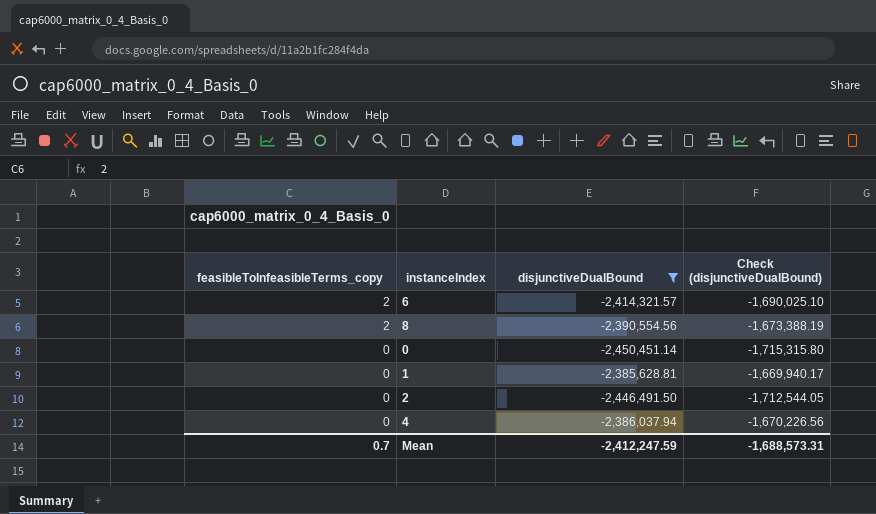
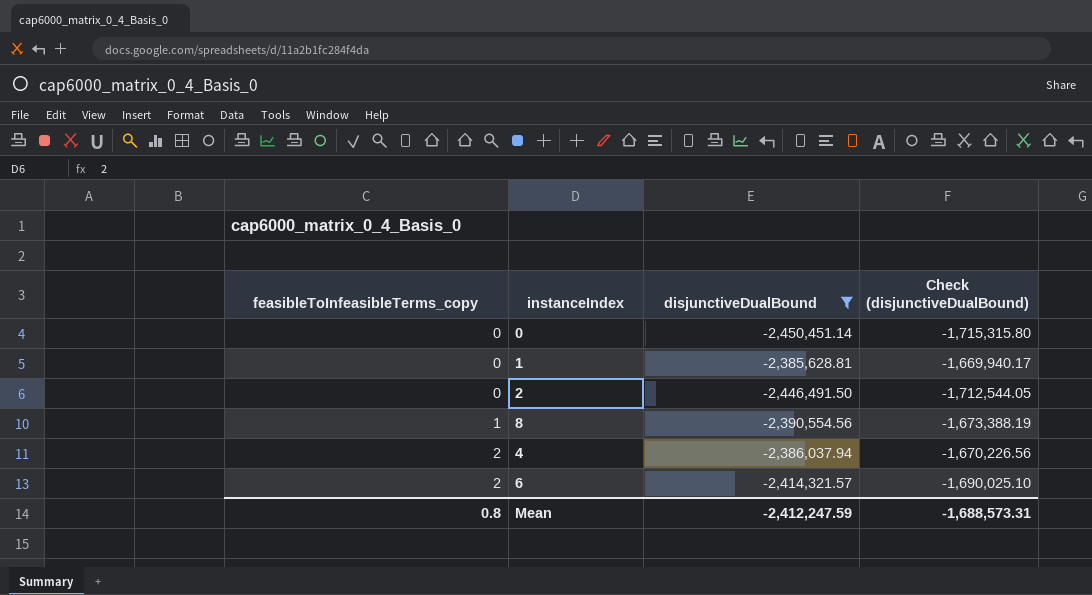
row order: feasibleToInfeasibleTerms_copy descending -> feasibleToInfeasibleTerms_copy ascending
8 | feasibleToInfeasibleTerms_copy: 2 -> 1
4 | feasibleToInfeasibleTerms_copy: 0 -> 2
Mean | feasibleToInfeasibleTerms_copy: 0.7 -> 0.8

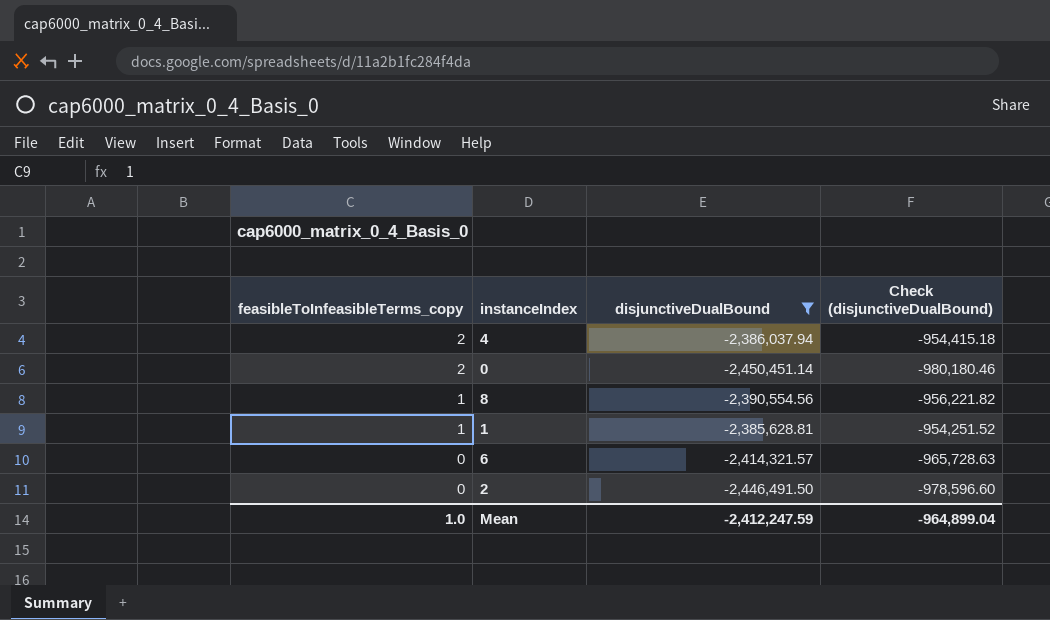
row order: feasibleToInfeasibleTerms_copy ascending -> feasibleToInfeasibleTerms_copy descending
column Check (disjunctiveDualBound) | formula: [disjunctiveDualBound] * 0.7 -> [disjunctiveDualBound] * 0.4
0 | feasibleToInfeasibleTerms_copy: 0 -> 2
1 | feasibleToInfeasibleTerms_copy: 0 -> 1
6 | feasibleToInfeasibleTerms_copy: 2 -> 0
Mean | feasibleToInfeasibleTerms_copy: 0.8 -> 1.0
Mean | Check (disjunctiveDualBound): -1,688,573.31 -> -964,899.04

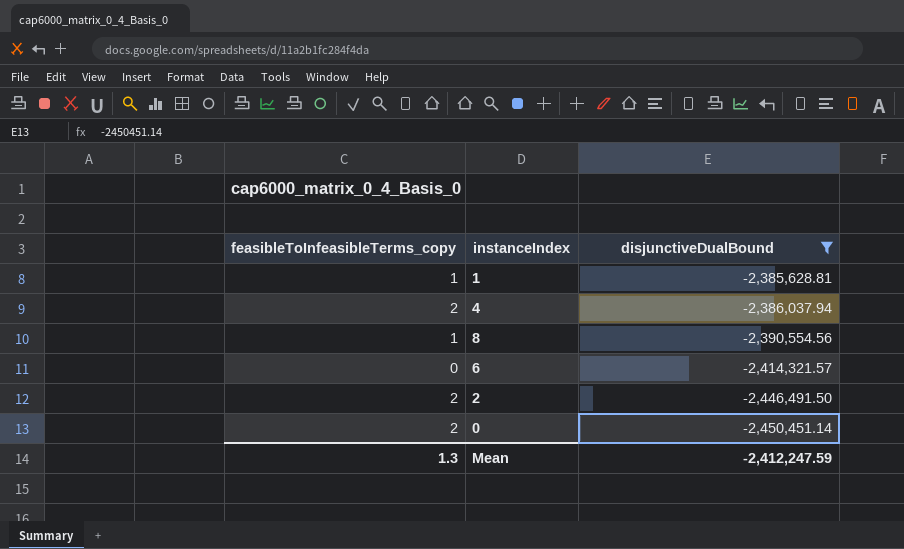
row order: feasibleToInfeasibleTerms_copy descending -> disjunctiveDualBound descending
column Check (disjunctiveDualBound) | formula: [disjunctiveDualBound] * 0.4 -> none
2 | feasibleToInfeasibleTerms_copy: 0 -> 2
Mean | feasibleToInfeasibleTerms_copy: 1.0 -> 1.3

